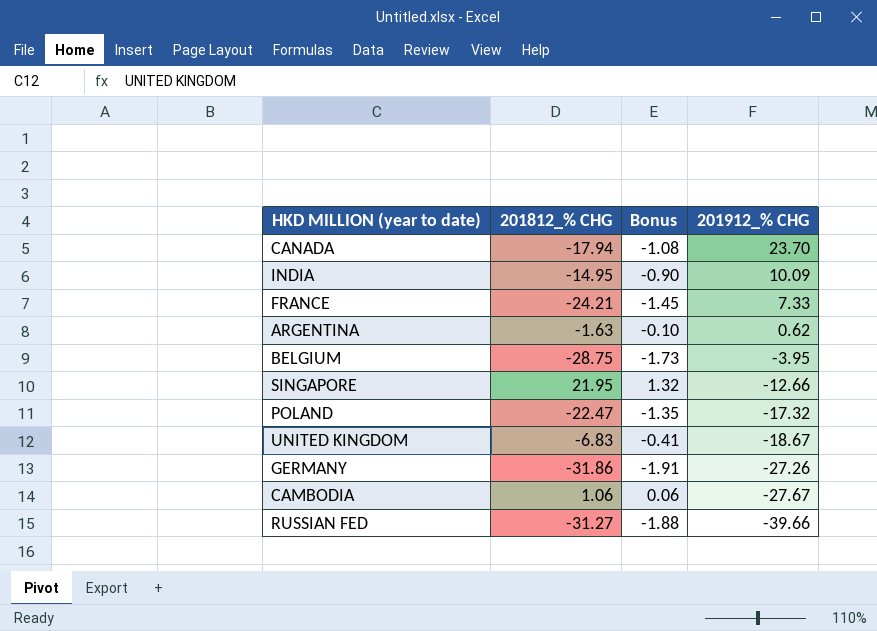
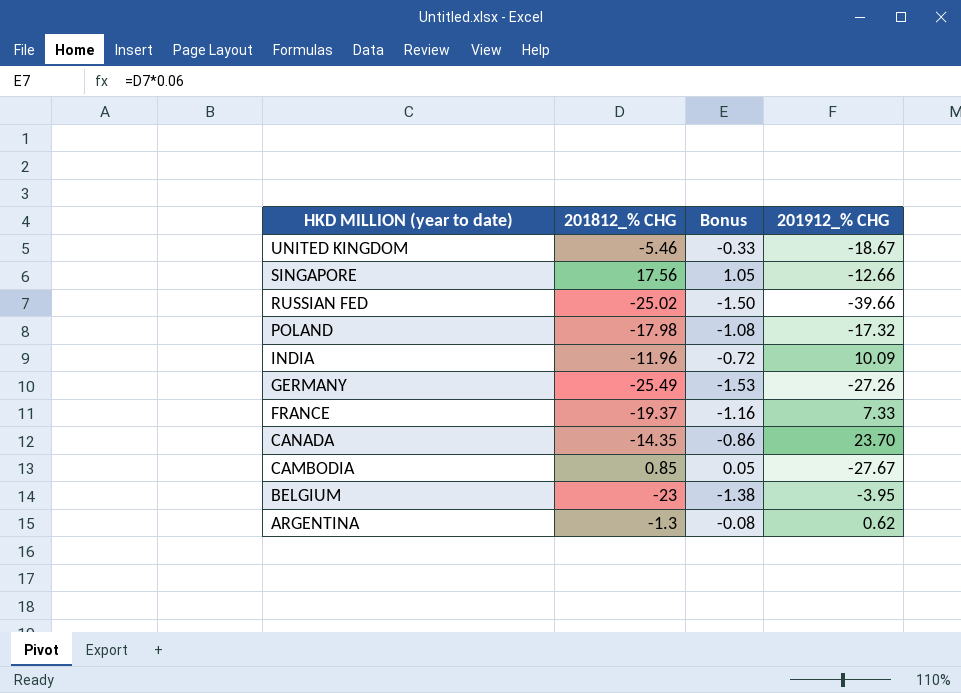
row order: 201912_% CHG descending -> HKD MILLION (year to date) descending
UNITED KINGDOM | 201812_% CHG: -6.83 -> -5.46
UNITED KINGDOM | Bonus: -0.41 -> -0.33
SINGAPORE | 201812_% CHG: 21.95 -> 17.56
SINGAPORE | Bonus: 1.32 -> 1.05
RUSSIAN FED | 201812_% CHG: -31.27 -> -25.02
RUSSIAN FED | Bonus: -1.88 -> -1.50
POLAND | 201812_% CHG: -22.47 -> -17.98
POLAND | Bonus: -1.35 -> -1.08
INDIA | 201812_% CHG: -14.95 -> -11.96
INDIA | Bonus: -0.90 -> -0.72
GERMANY | 201812_% CHG: -31.86 -> -25.49
GERMANY | Bonus: -1.91 -> -1.53
FRANCE | 201812_% CHG: -24.21 -> -19.37
FRANCE | Bonus: -1.45 -> -1.16
CANADA | 201812_% CHG: -17.94 -> -14.35
CANADA | Bonus: -1.08 -> -0.86
CAMBODIA | 201812_% CHG: 1.06 -> 0.85
CAMBODIA | Bonus: 0.06 -> 0.05
BELGIUM | 201812_% CHG: -28.75 -> -23
BELGIUM | Bonus: -1.73 -> -1.38
ARGENTINA | 201812_% CHG: -1.63 -> -1.3
ARGENTINA | Bonus: -0.10 -> -0.08

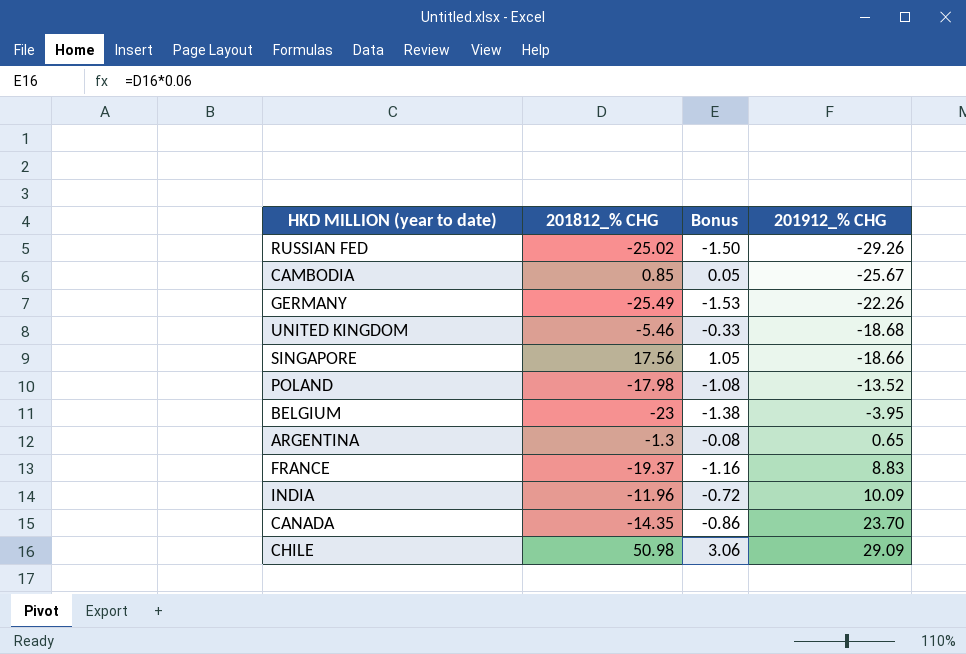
row order: HKD MILLION (year to date) descending -> 201912_% CHG ascending
RUSSIAN FED | 201912_% CHG: -39.66 -> -29.26
CAMBODIA | 201912_% CHG: -27.67 -> -25.67
GERMANY | 201912_% CHG: -27.26 -> -22.26
UNITED KINGDOM | 201912_% CHG: -18.67 -> -18.68
SINGAPORE | 201912_% CHG: -12.66 -> -18.66
POLAND | 201912_% CHG: -17.32 -> -13.52
ARGENTINA | 201912_% CHG: 0.62 -> 0.65
FRANCE | 201912_% CHG: 7.33 -> 8.83
row CHILE: none -> 50.98 | 3.06 | 29.09

